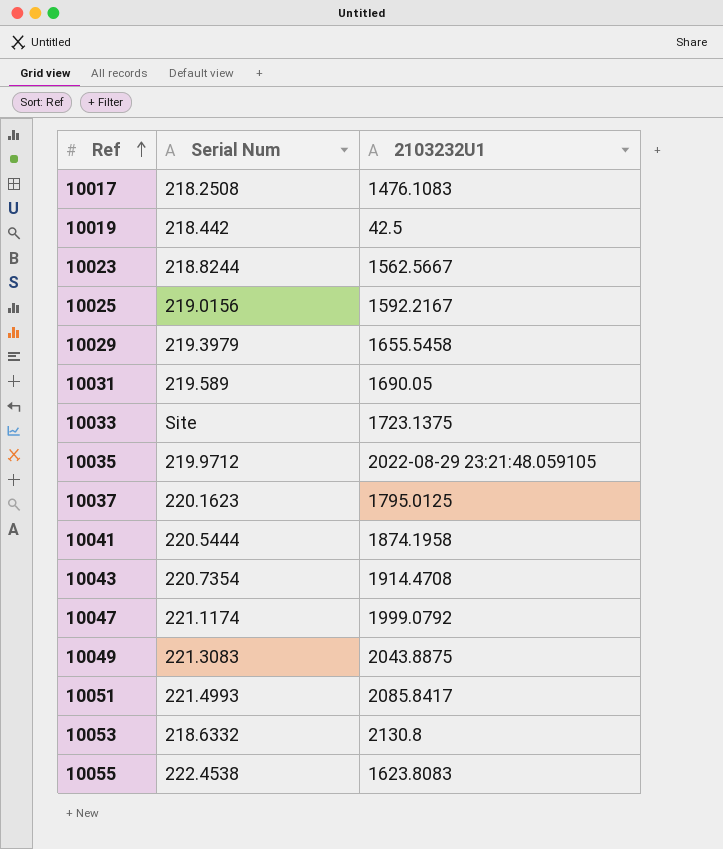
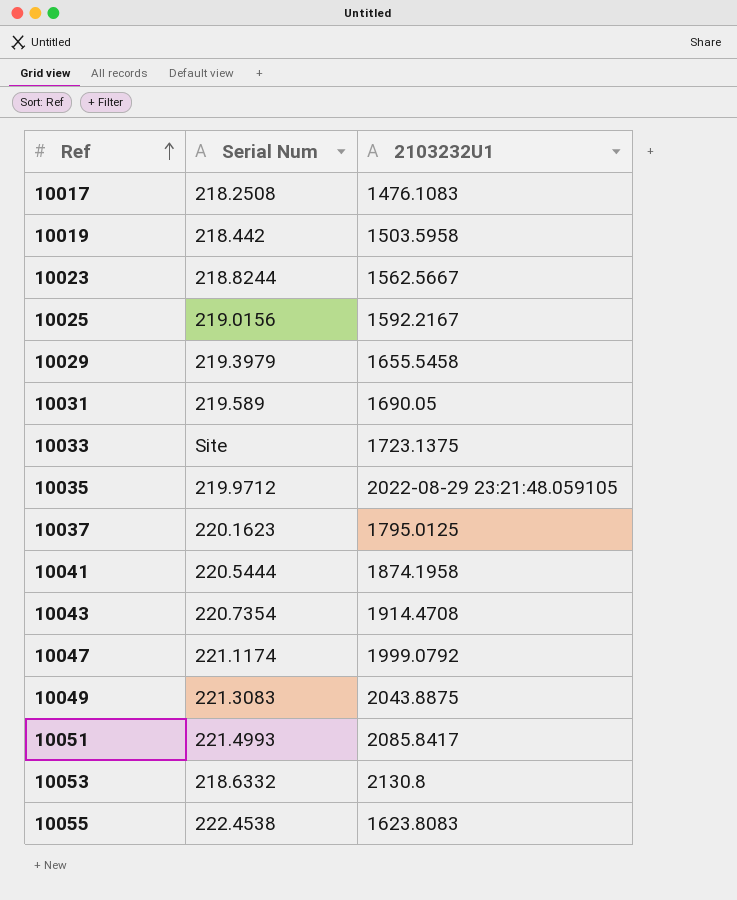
10019 | 2103232U1: 42.5 -> 1503.5958

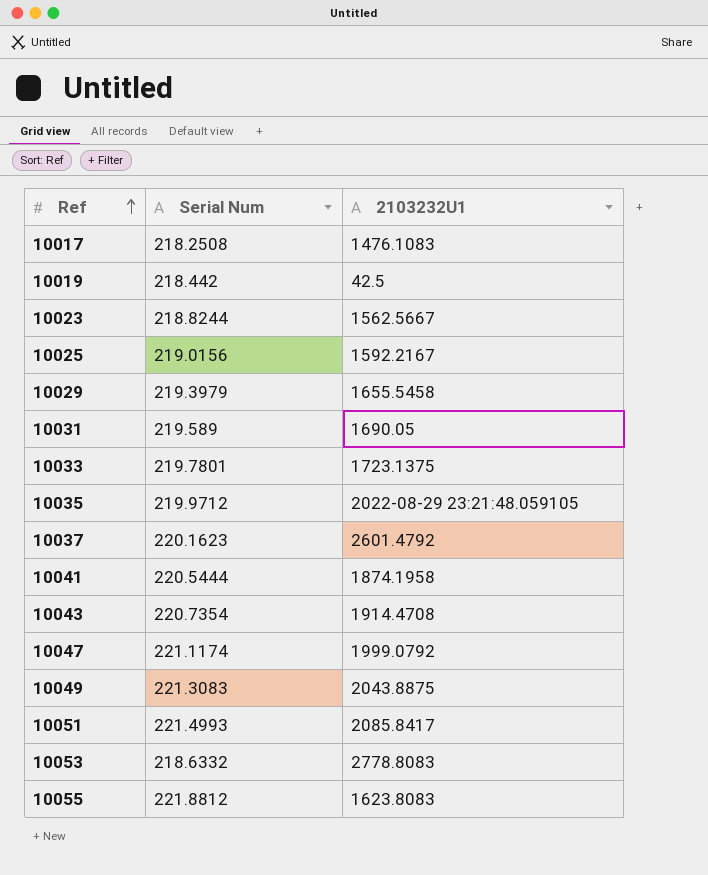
10019 | 2103232U1: 1503.5958 -> 42.5
10033 | Serial Num: Site -> 219.7801
10037 | 2103232U1: 1795.0125 -> 2601.4792
10053 | 2103232U1: 2130.8 -> 2778.8083
10055 | Serial Num: 222.4538 -> 221.8812

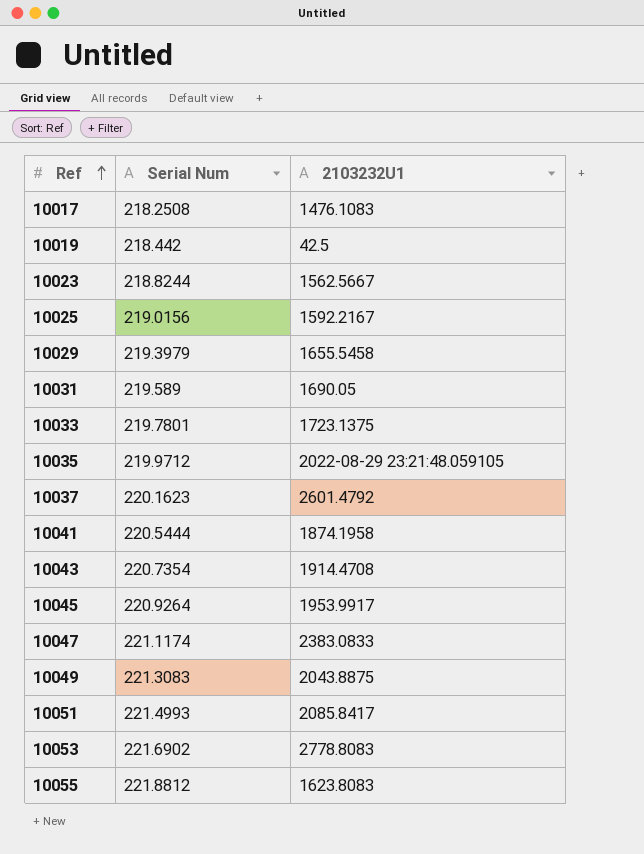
row 10045: none -> 220.9264 | 1953.9917
10047 | 2103232U1: 1999.0792 -> 2383.0833
10053 | Serial Num: 218.6332 -> 221.6902

